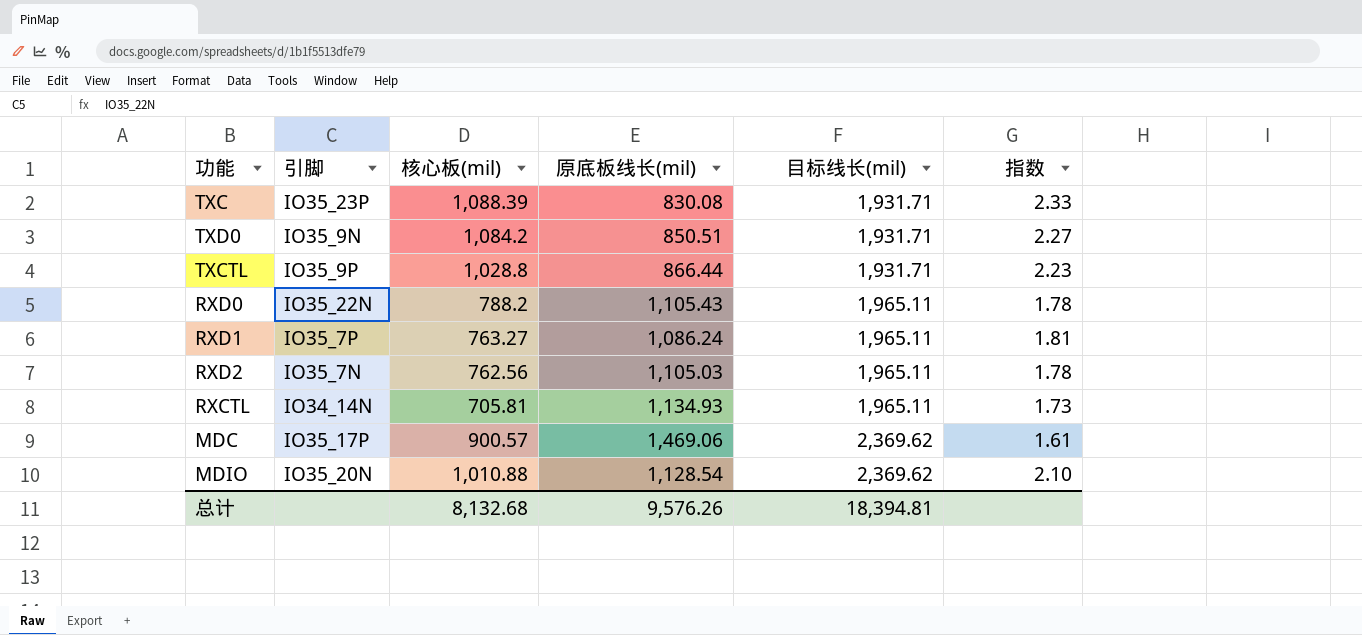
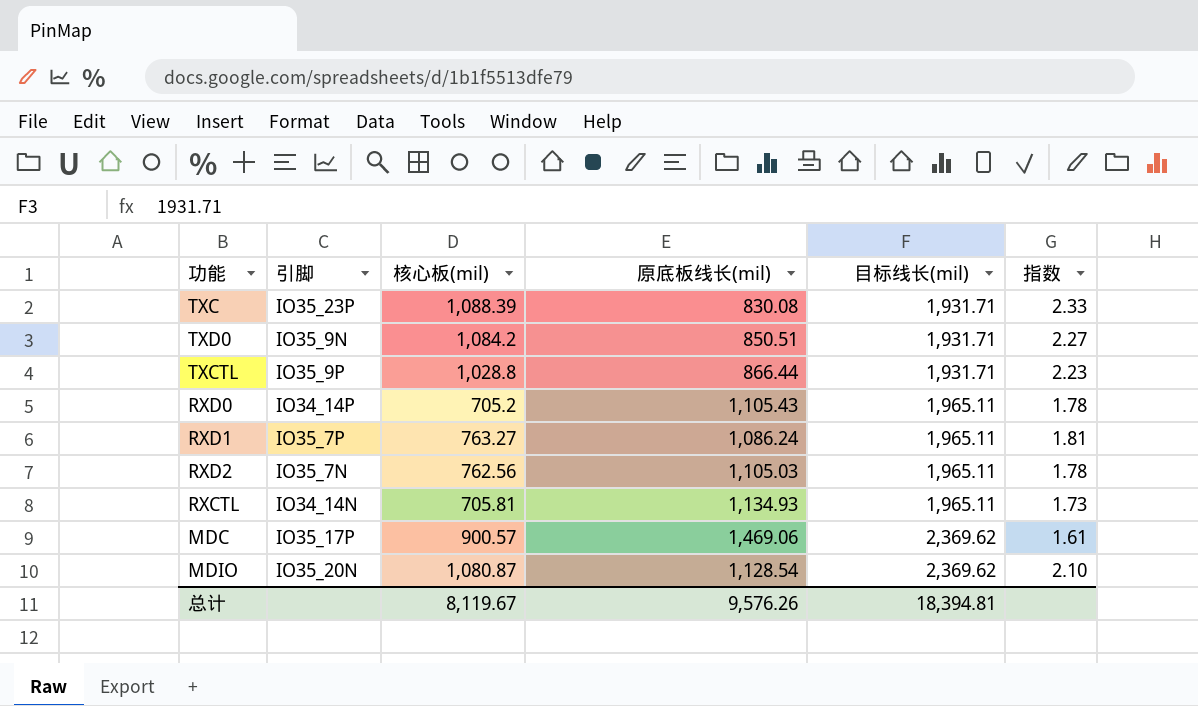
RXD0 | 引脚: IO35_22N -> IO34_14P
RXD0 | 核心板(mil): 788.2 -> 705.2
MDIO | 核心板(mil): 1,010.88 -> 1,080.87
总计 | 核心板(mil): 8,132.68 -> 8,119.67

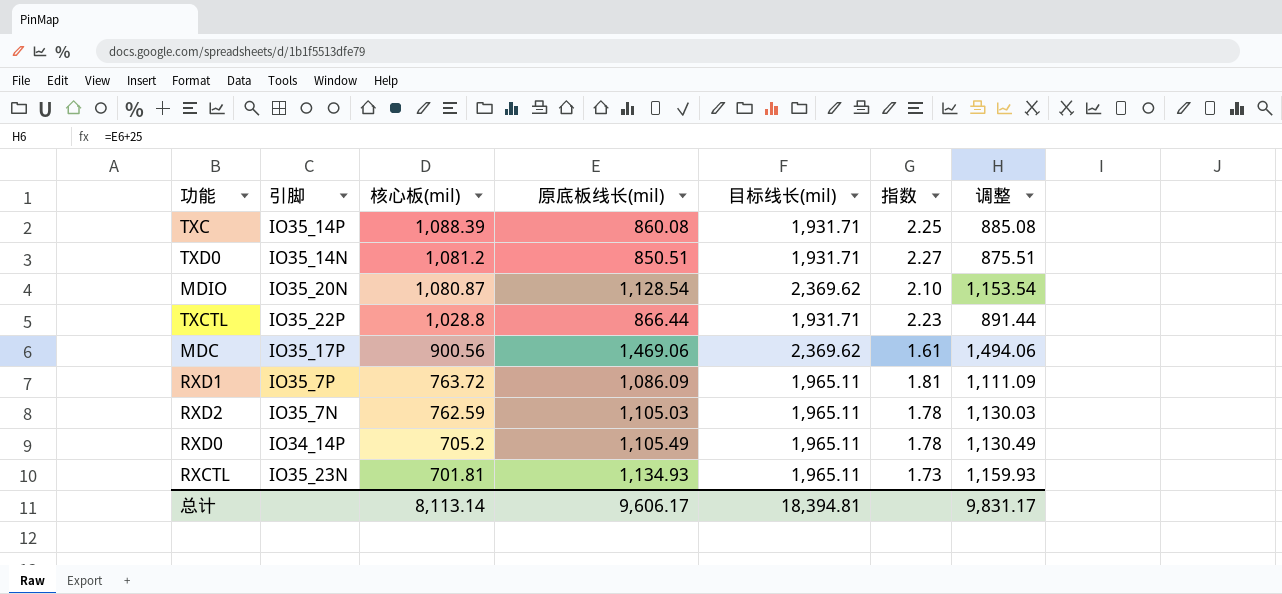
row order: 目标线长(mil) ascending -> 核心板(mil) descending
column 调整 | formula: none -> [原底板线长(mil)] + 25
TXC | 引脚: IO35_23P -> IO35_14P
TXC | 原底板线长(mil): 830.08 -> 860.08
TXC | 指数: 2.33 -> 2.25
TXD0 | 引脚: IO35_9N -> IO35_14N
TXD0 | 核心板(mil): 1,084.2 -> 1,081.2
TXCTL | 引脚: IO35_9P -> IO35_22P
MDC | 核心板(mil): 900.57 -> 900.56
RXD1 | 核心板(mil): 763.27 -> 763.72
RXD1 | 原底板线长(mil): 1,086.24 -> 1,086.09
RXD2 | 核心板(mil): 762.56 -> 762.59
RXD0 | 原底板线长(mil): 1,105.43 -> 1,105.49
RXCTL | 引脚: IO34_14N -> IO35_23N
RXCTL | 核心板(mil): 705.81 -> 701.81
总计 | 核心板(mil): 8,119.67 -> 8,113.14
总计 | 原底板线长(mil): 9,576.26 -> 9,606.17

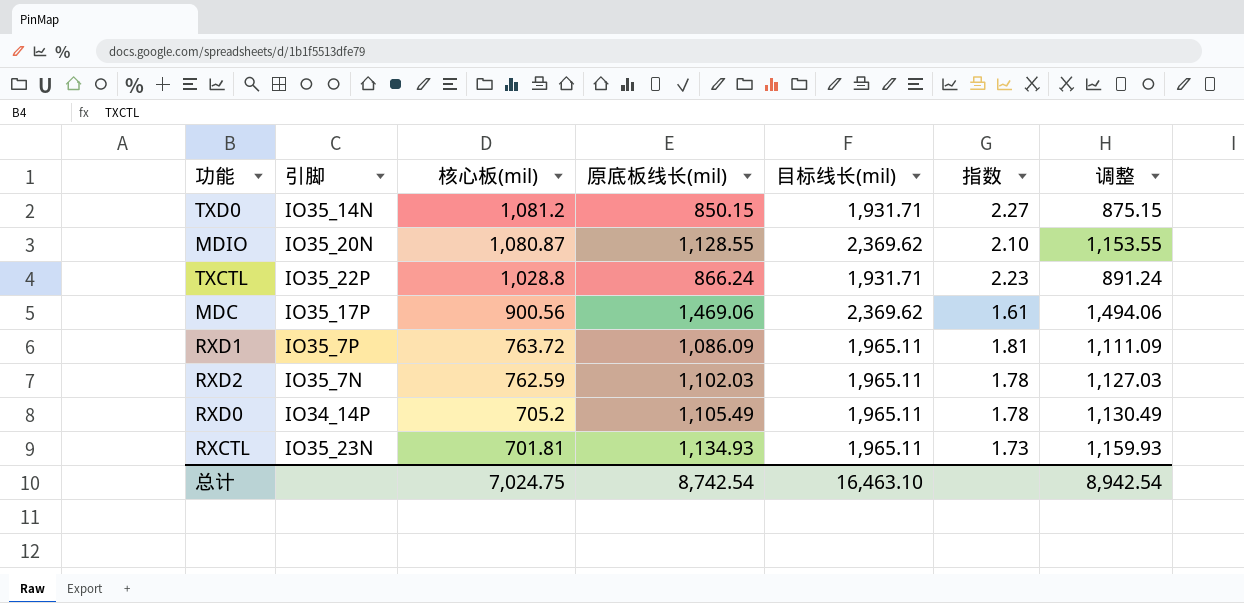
row TXC: IO35_14P | 1,088.39 | 860.08 | 1,931.71 | 2.25 | 885.08 -> none
TXD0 | 原底板线长(mil): 850.51 -> 850.15
TXD0 | 调整: 875.51 -> 875.15
MDIO | 原底板线长(mil): 1,128.54 -> 1,128.55
MDIO | 调整: 1,153.54 -> 1,153.55
TXCTL | 原底板线长(mil): 866.44 -> 866.24
TXCTL | 调整: 891.44 -> 891.24
RXD2 | 原底板线长(mil): 1,105.03 -> 1,102.03
RXD2 | 调整: 1,130.03 -> 1,127.03
总计 | 核心板(mil): 8,113.14 -> 7,024.75
总计 | 原底板线长(mil): 9,606.17 -> 8,742.54
总计 | 目标线长(mil): 18,394.81 -> 16,463.10
总计 | 调整: 9,831.17 -> 8,942.54

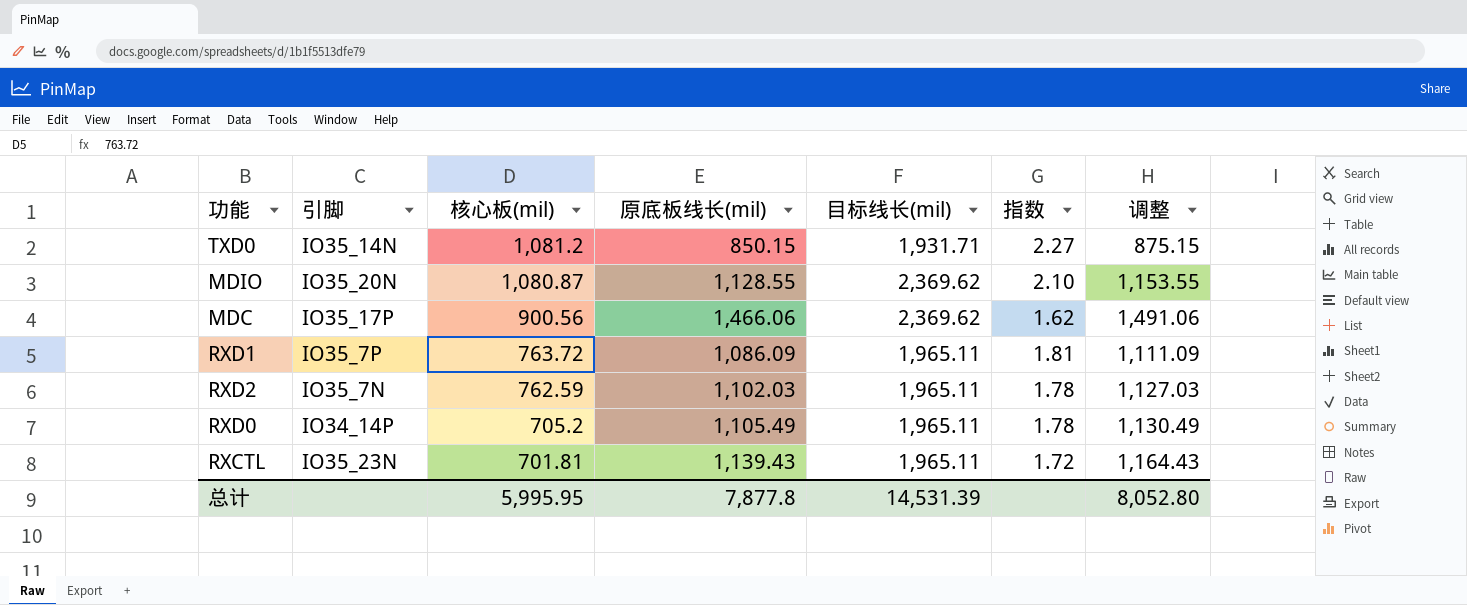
row TXCTL: IO35_22P | 1,028.8 | 866.24 | 1,931.71 | 2.23 | 891.24 -> none
MDC | 原底板线长(mil): 1,469.06 -> 1,466.06
MDC | 指数: 1.61 -> 1.62
MDC | 调整: 1,494.06 -> 1,491.06
RXCTL | 原底板线长(mil): 1,134.93 -> 1,139.43
RXCTL | 指数: 1.73 -> 1.72
RXCTL | 调整: 1,159.93 -> 1,164.43
总计 | 核心板(mil): 7,024.75 -> 5,995.95
总计 | 原底板线长(mil): 8,742.54 -> 7,877.8
总计 | 目标线长(mil): 16,463.10 -> 14,531.39
总计 | 调整: 8,942.54 -> 8,052.80

